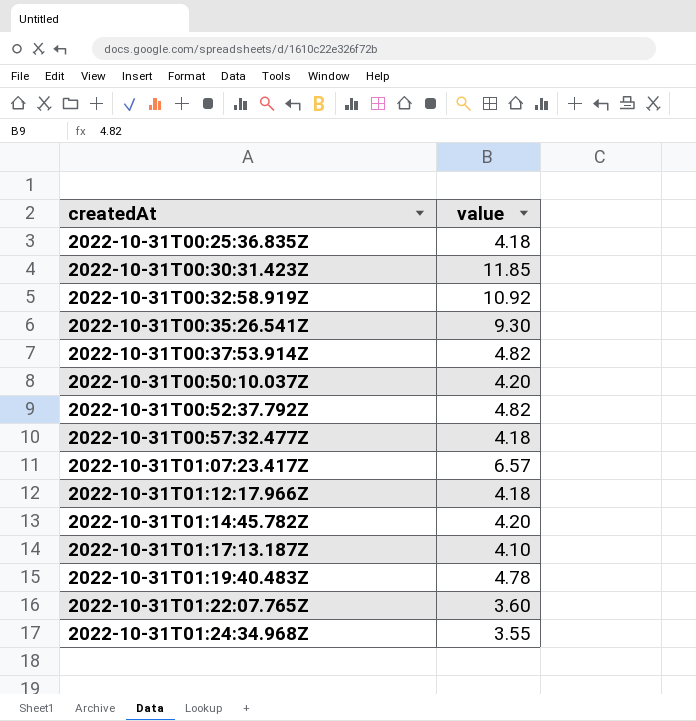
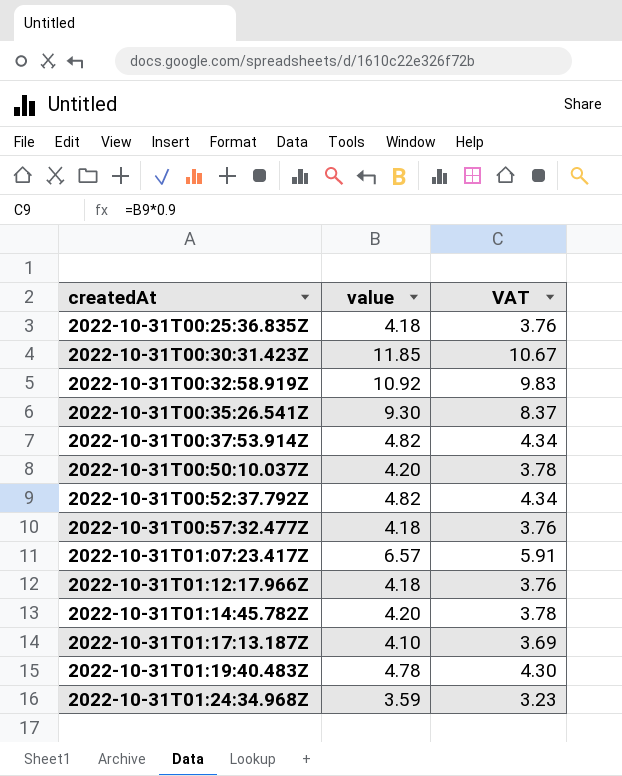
column VAT | formula: none -> [value] * 0.9
row 2022-10-31T01:22:07.765Z: 3.60 -> none
2022-10-31T01:24:34.968Z | value: 3.55 -> 3.59

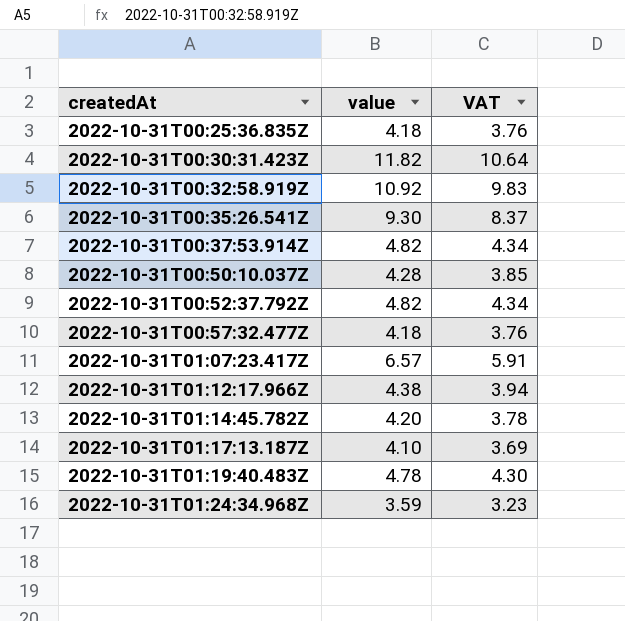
2022-10-31T00:30:31.423Z | value: 11.85 -> 11.82
2022-10-31T00:30:31.423Z | VAT: 10.67 -> 10.64
2022-10-31T00:50:10.037Z | value: 4.20 -> 4.28
2022-10-31T00:50:10.037Z | VAT: 3.78 -> 3.85
2022-10-31T01:12:17.966Z | value: 4.18 -> 4.38
2022-10-31T01:12:17.966Z | VAT: 3.76 -> 3.94

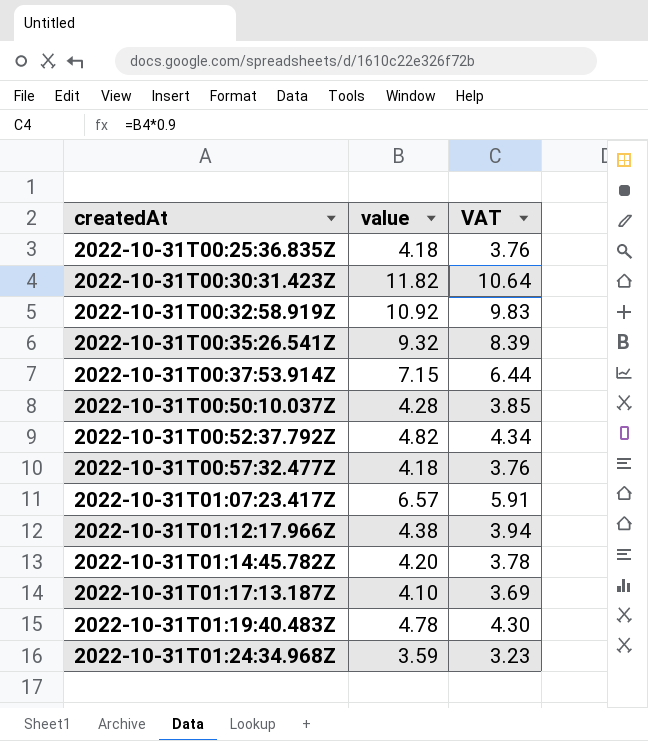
2022-10-31T00:35:26.541Z | value: 9.30 -> 9.32
2022-10-31T00:35:26.541Z | VAT: 8.37 -> 8.39
2022-10-31T00:37:53.914Z | value: 4.82 -> 7.15
2022-10-31T00:37:53.914Z | VAT: 4.34 -> 6.44

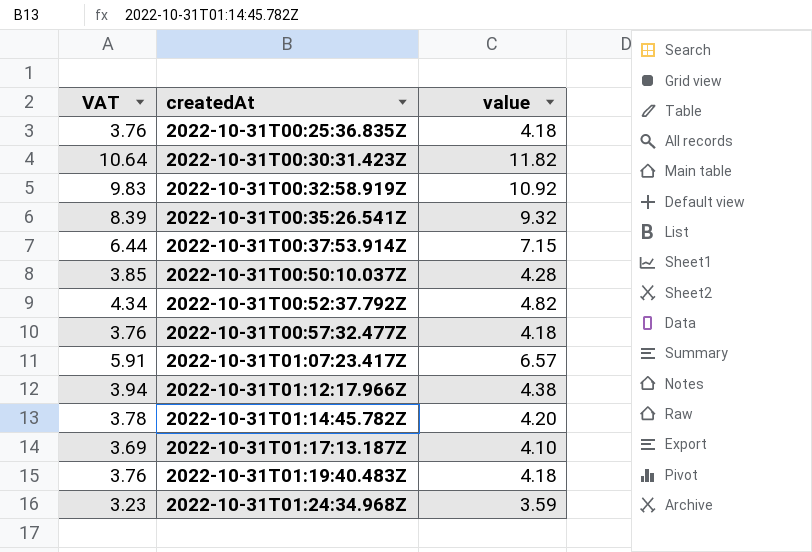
column VAT | position: 3 -> 1
2022-10-31T01:19:40.483Z | VAT: 4.30 -> 3.76
2022-10-31T01:19:40.483Z | value: 4.78 -> 4.18

